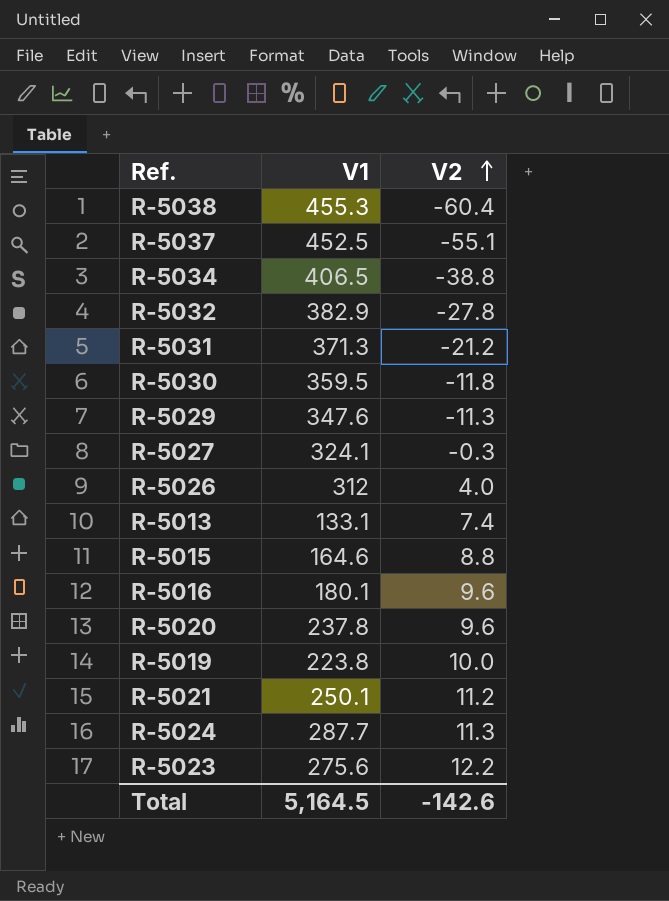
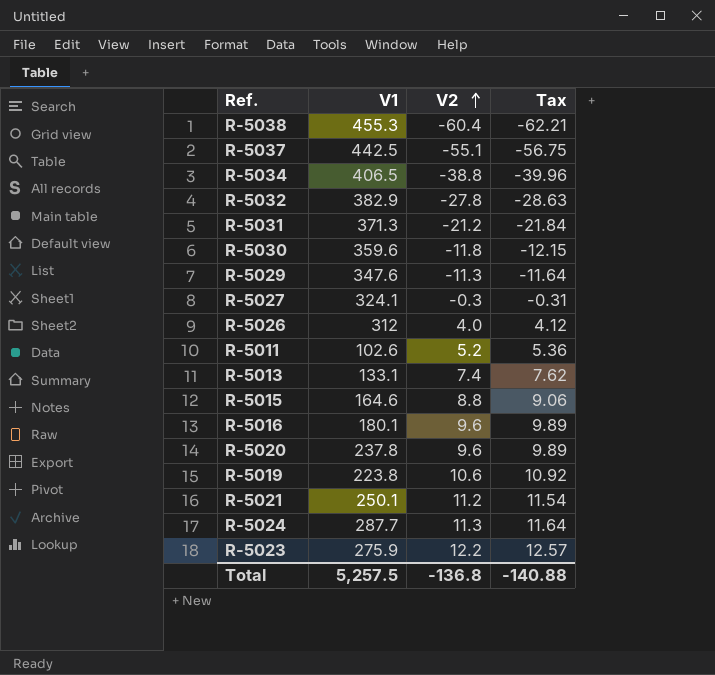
column Tax | formula: none -> [V2] * 1.03
R-5037 | V1: 452.5 -> 442.5
R-5030 | V1: 359.5 -> 359.6
row R-5011: none -> 102.6 | 5.2 | 5.36
R-5019 | V2: 10.0 -> 10.6
R-5023 | V1: 275.6 -> 275.9
Total | V1: 5,164.5 -> 5,257.5
Total | V2: -142.6 -> -136.8

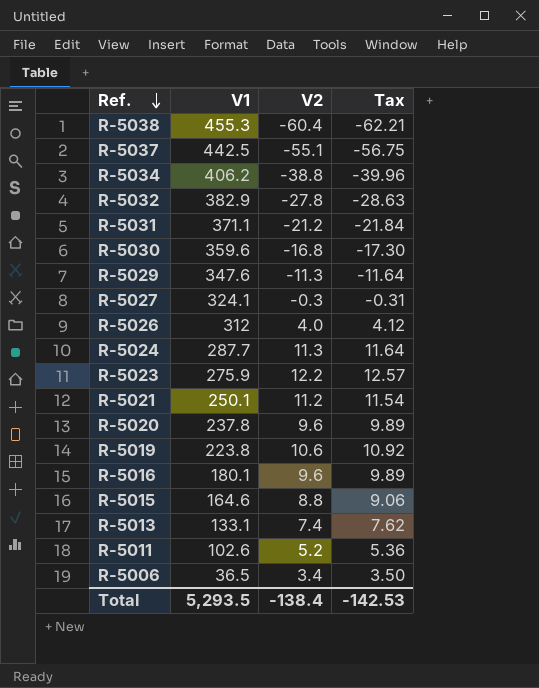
row order: V2 ascending -> Ref. descending
R-5034 | V1: 406.5 -> 406.2
R-5031 | V1: 371.3 -> 371.1
R-5030 | V2: -11.8 -> -16.8
R-5030 | Tax: -12.15 -> -17.30
row R-5006: none -> 36.5 | 3.4 | 3.50
Total | V1: 5,257.5 -> 5,293.5
Total | V2: -136.8 -> -138.4
Total | Tax: -140.88 -> -142.53

